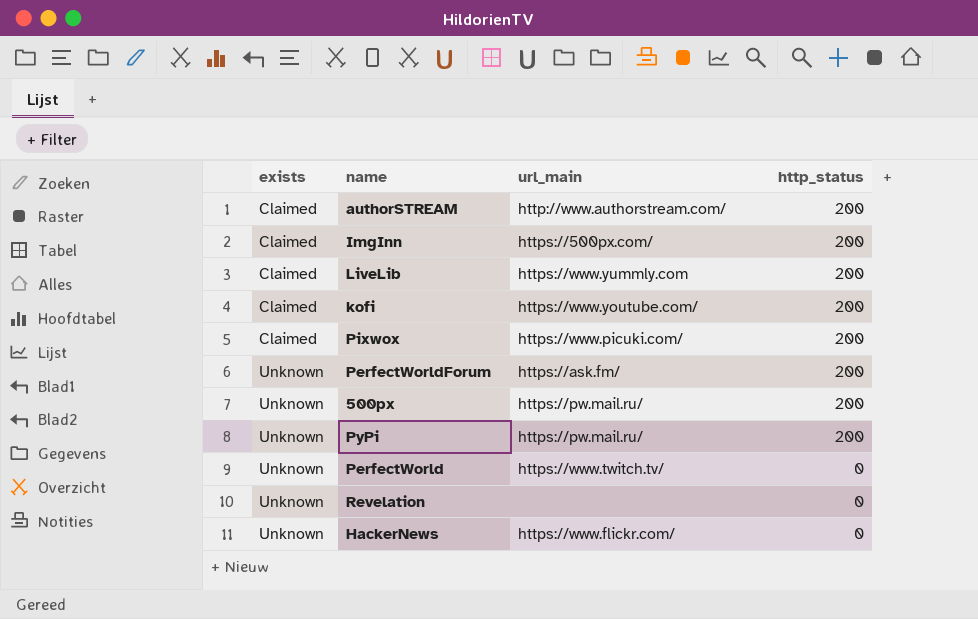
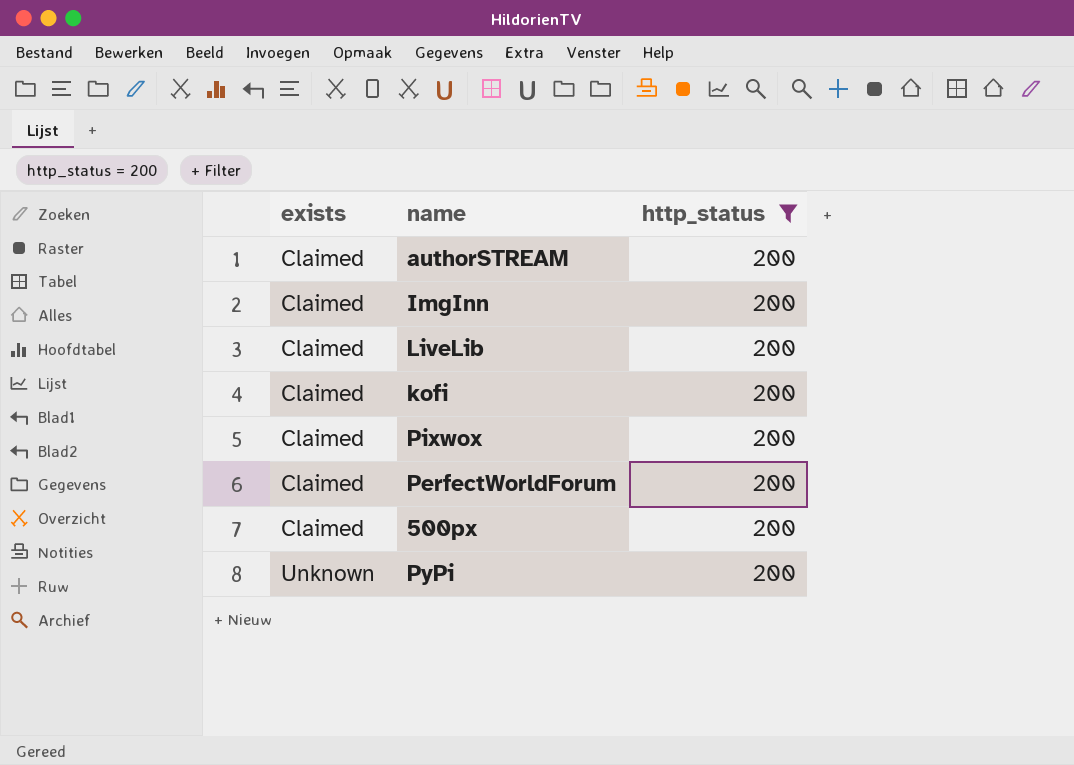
filter: none -> http_status = 200
column url_main | position: 3 -> none
PerfectWorldForum | exists: Unknown -> Claimed
500px | exists: Unknown -> Claimed

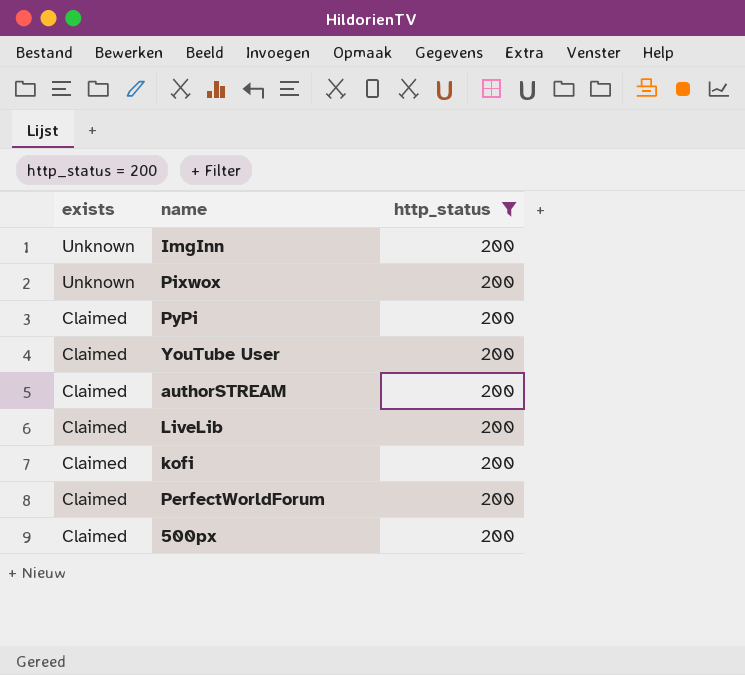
row order: exists ascending -> exists descending
ImgInn | exists: Claimed -> Unknown
Pixwox | exists: Claimed -> Unknown
PyPi | exists: Unknown -> Claimed
row YouTube User: none -> Claimed | 200

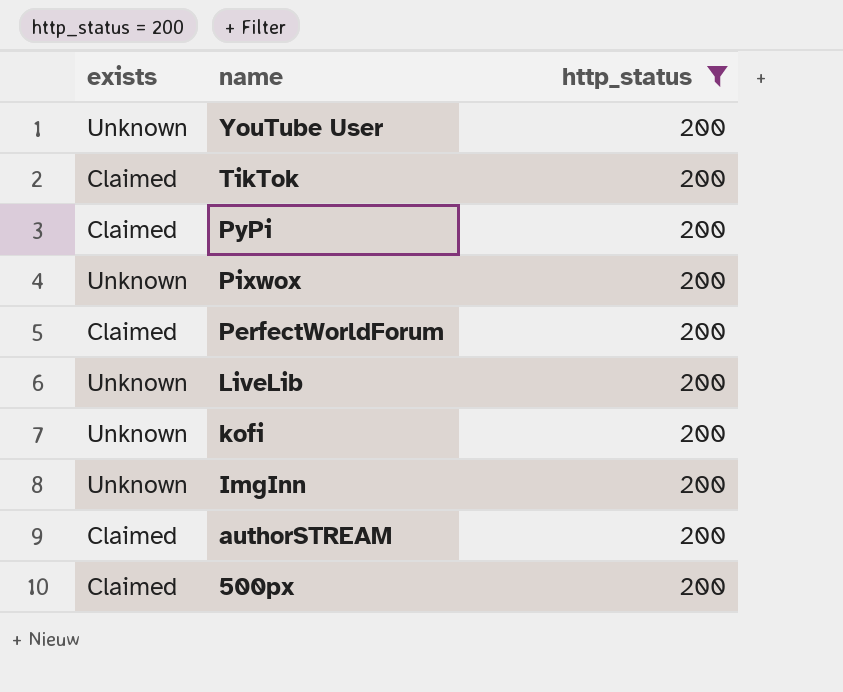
row order: exists descending -> name descending
YouTube User | exists: Claimed -> Unknown
row TikTok: none -> Claimed | 200
LiveLib | exists: Claimed -> Unknown
kofi | exists: Claimed -> Unknown

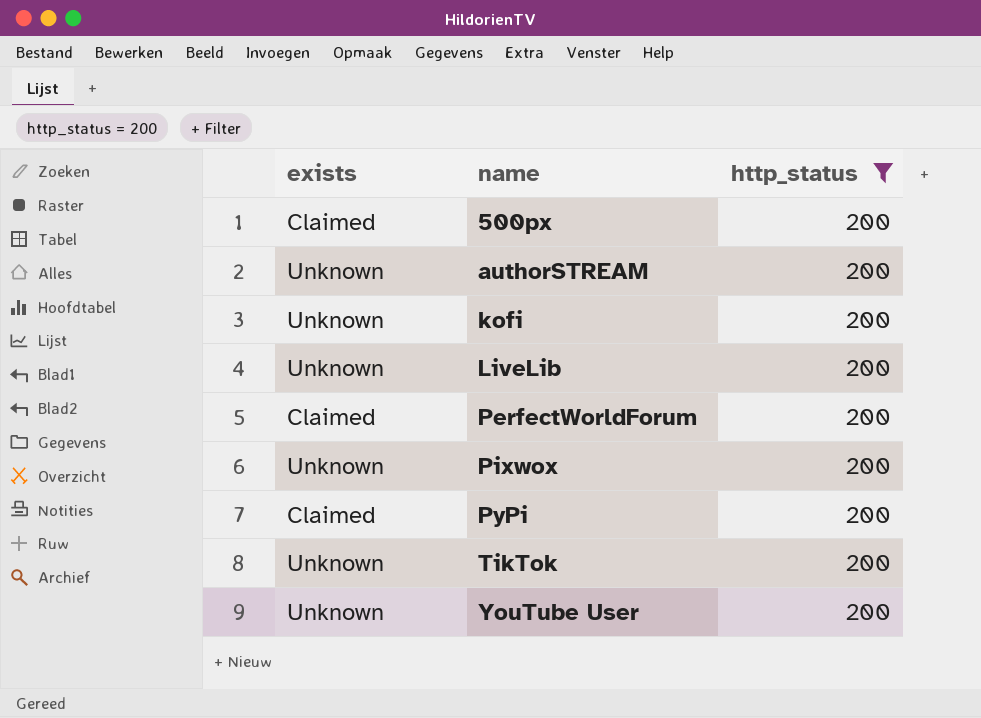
row order: name descending -> name ascending
row ImgInn: Unknown | 200 -> none
authorSTREAM | exists: Claimed -> Unknown
TikTok | exists: Claimed -> Unknown

